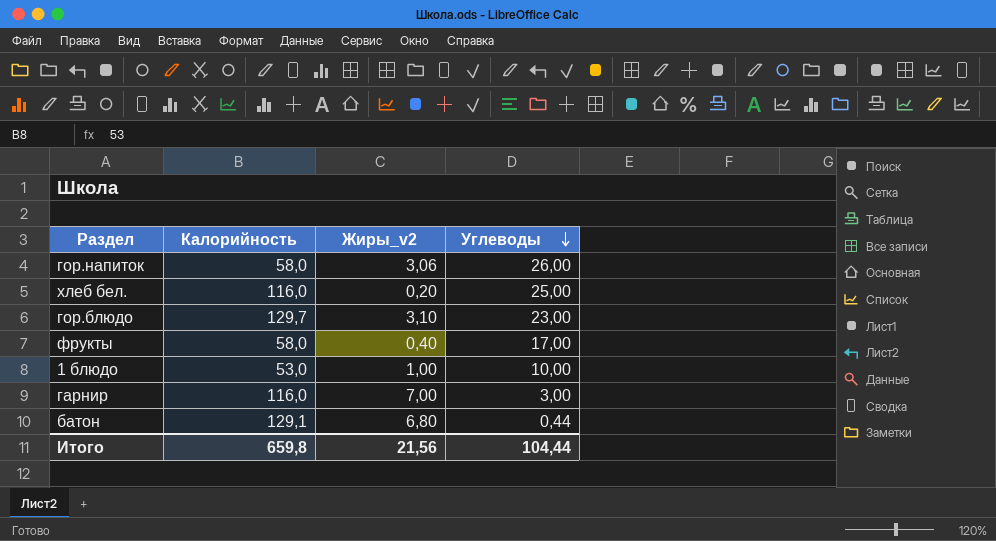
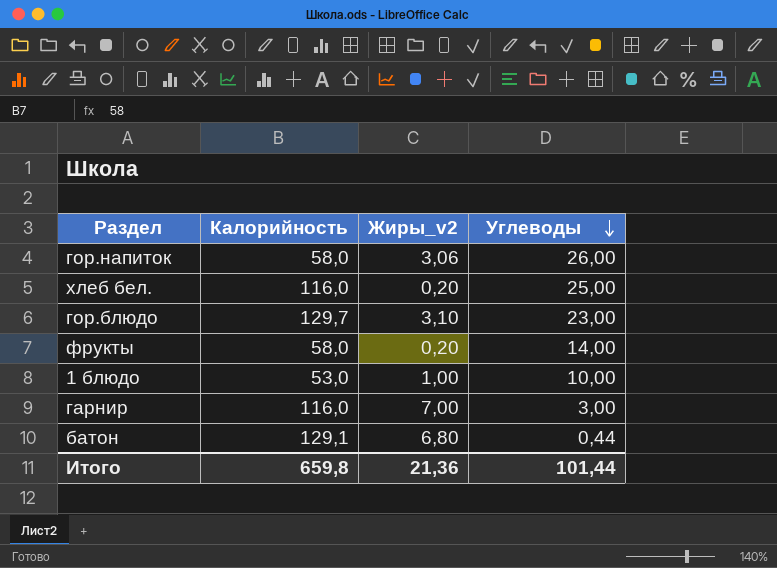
фрукты | Жиры_v2: 0,40 -> 0,20
фрукты | Углеводы: 17,00 -> 14,00
Итого | Жиры_v2: 21,56 -> 21,36
Итого | Углеводы: 104,44 -> 101,44

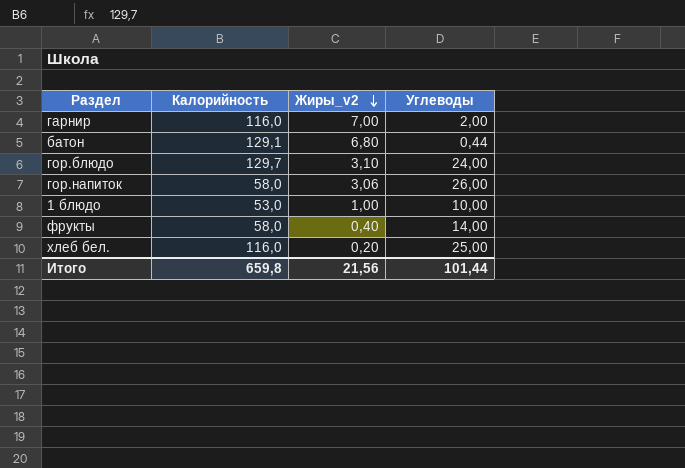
row order: Углеводы descending -> Жиры_v2 descending
гарнир | Углеводы: 3,00 -> 2,00
гор.блюдо | Углеводы: 23,00 -> 24,00
фрукты | Жиры_v2: 0,20 -> 0,40
Итого | Жиры_v2: 21,36 -> 21,56

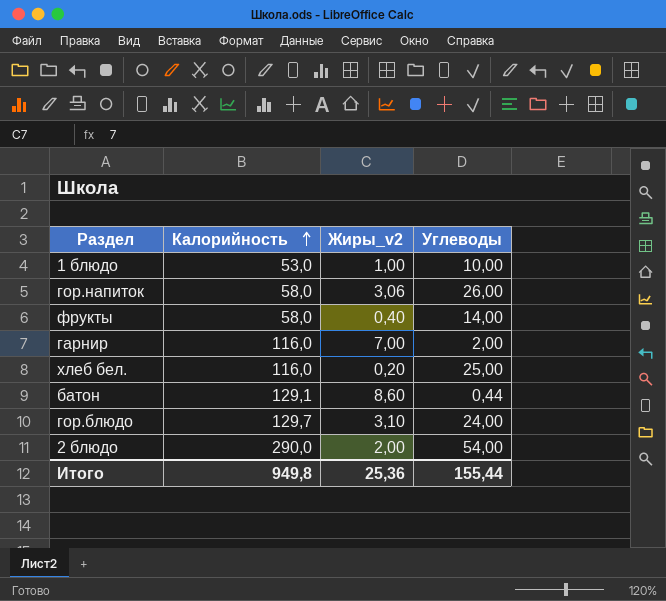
row order: Жиры_v2 descending -> Калорийность ascending
батон | Жиры_v2: 6,80 -> 8,60
row 2 блюдо: none -> 290,0 | 2,00 | 54,00
Итого | Калорийность: 659,8 -> 949,8
Итого | Жиры_v2: 21,56 -> 25,36
Итого | Углеводы: 101,44 -> 155,44

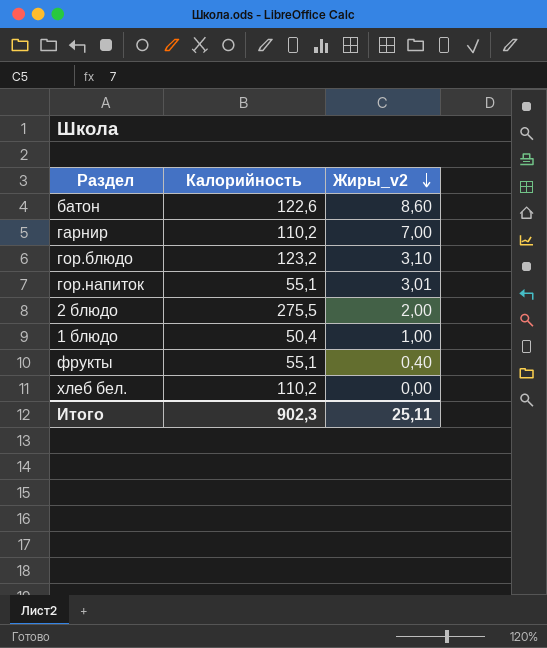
row order: Калорийность ascending -> Жиры_v2 descending
column Углеводы | position: 4 -> none
батон | Калорийность: 129,1 -> 122,6
гарнир | Калорийность: 116,0 -> 110,2
гор.блюдо | Калорийность: 129,7 -> 123,2
гор.напиток | Калорийность: 58,0 -> 55,1
гор.напиток | Жиры_v2: 3,06 -> 3,01
2 блюдо | Калорийность: 290,0 -> 275,5
1 блюдо | Калорийность: 53,0 -> 50,4
фрукты | Калорийность: 58,0 -> 55,1
хлеб бел. | Калорийность: 116,0 -> 110,2
хлеб бел. | Жиры_v2: 0,20 -> 0,00
Итого | Калорийность: 949,8 -> 902,3
Итого | Жиры_v2: 25,36 -> 25,11

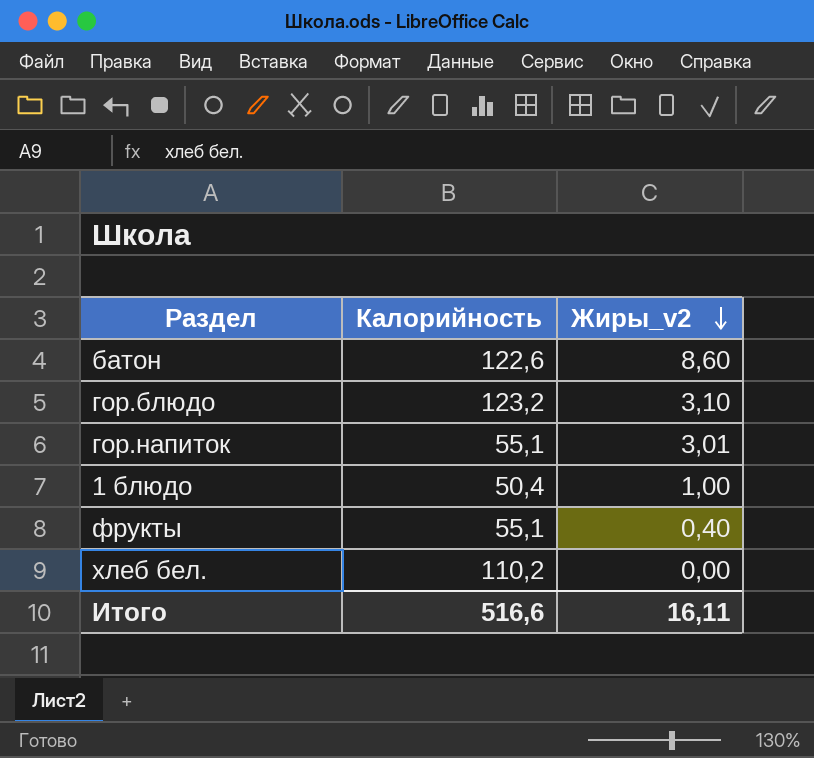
row гарнир: 110,2 | 7,00 -> none
row 2 блюдо: 275,5 | 2,00 -> none
Итого | Калорийность: 902,3 -> 516,6
Итого | Жиры_v2: 25,11 -> 16,11

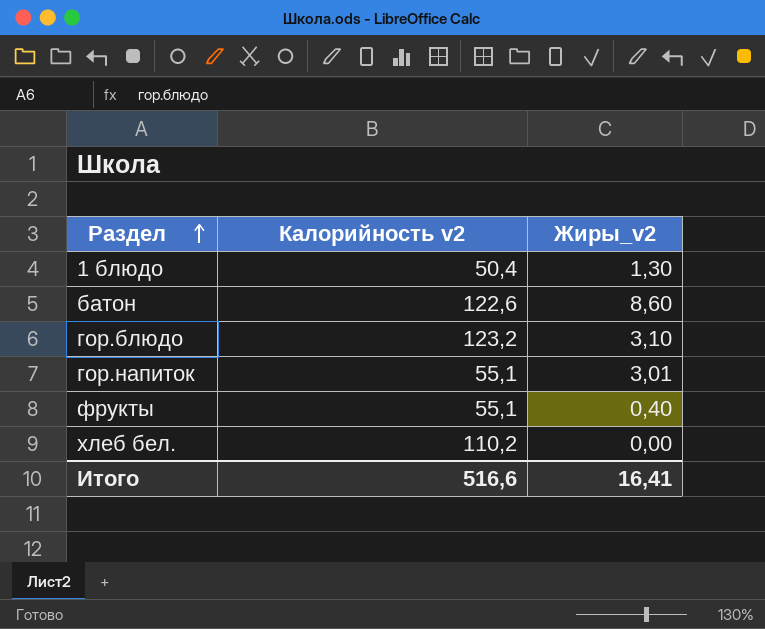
row order: Жиры_v2 descending -> Раздел ascending
column name: Калорийность -> Калорийность v2
1 блюдо | Жиры_v2: 1,00 -> 1,30
Итого | Жиры_v2: 16,11 -> 16,41

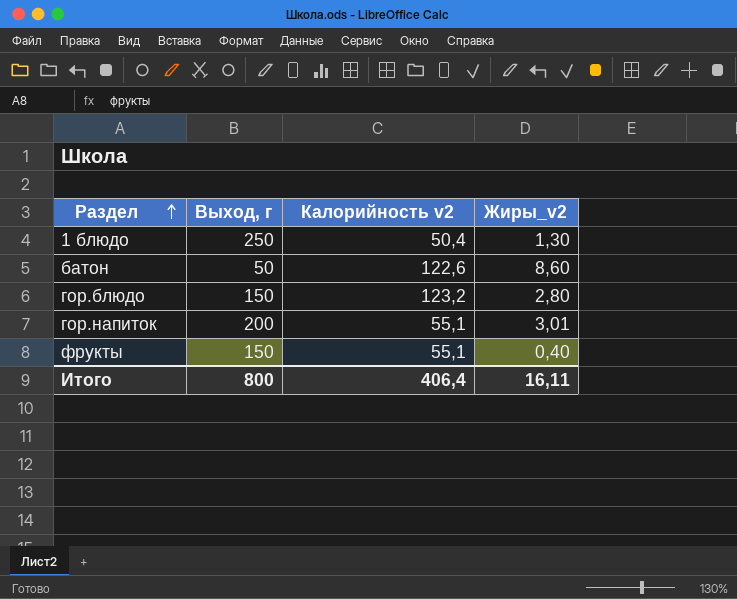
column Выход, г | position: none -> 2
row хлеб бел.: 110,2 | 0,00 -> none
гор.блюдо | Жиры_v2: 3,10 -> 2,80
Итого | Калорийность v2: 516,6 -> 406,4
Итого | Жиры_v2: 16,41 -> 16,11

